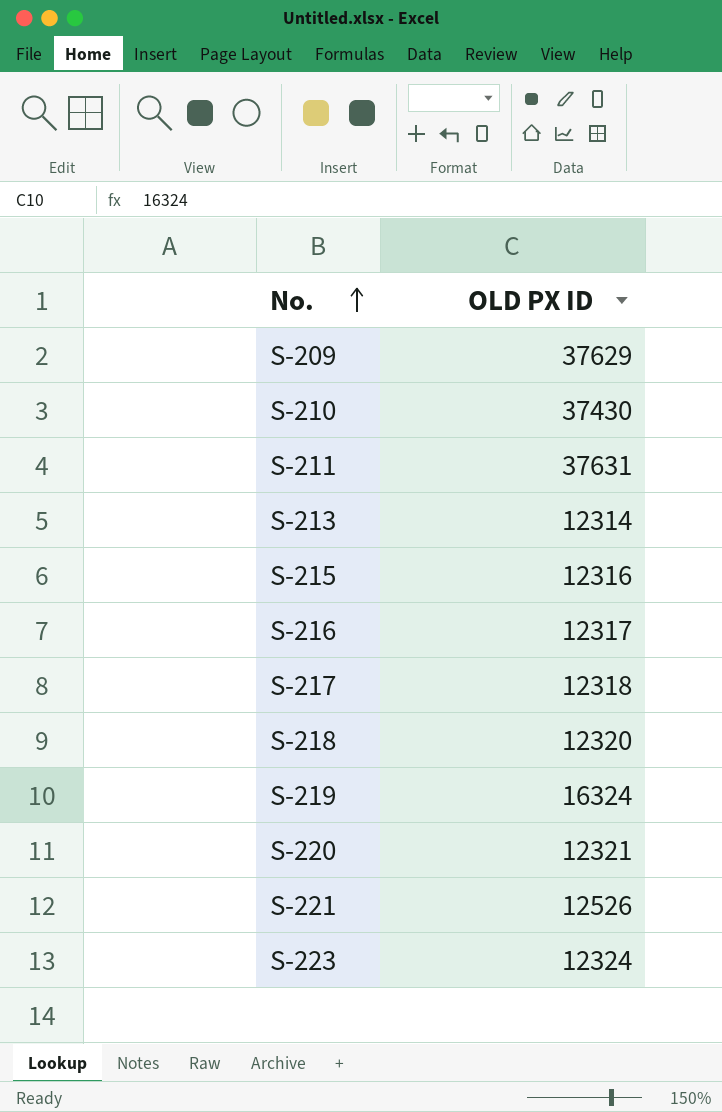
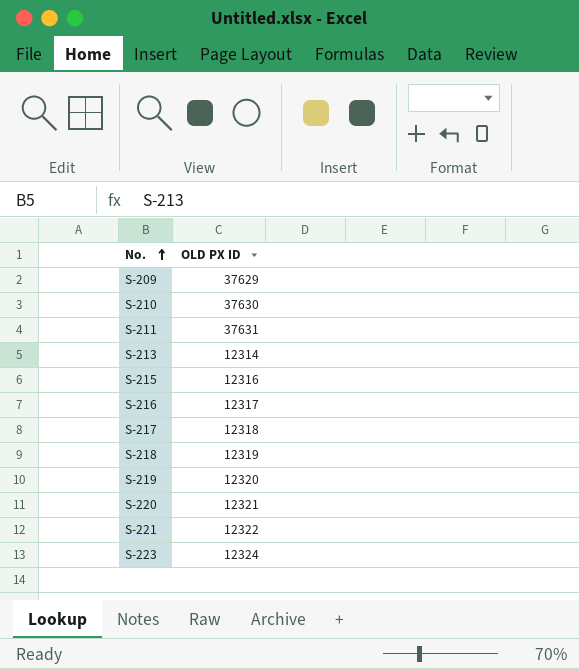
S-210 | OLD PX ID: 37430 -> 37630
S-218 | OLD PX ID: 12320 -> 12319
S-219 | OLD PX ID: 16324 -> 12320
S-221 | OLD PX ID: 12526 -> 12322

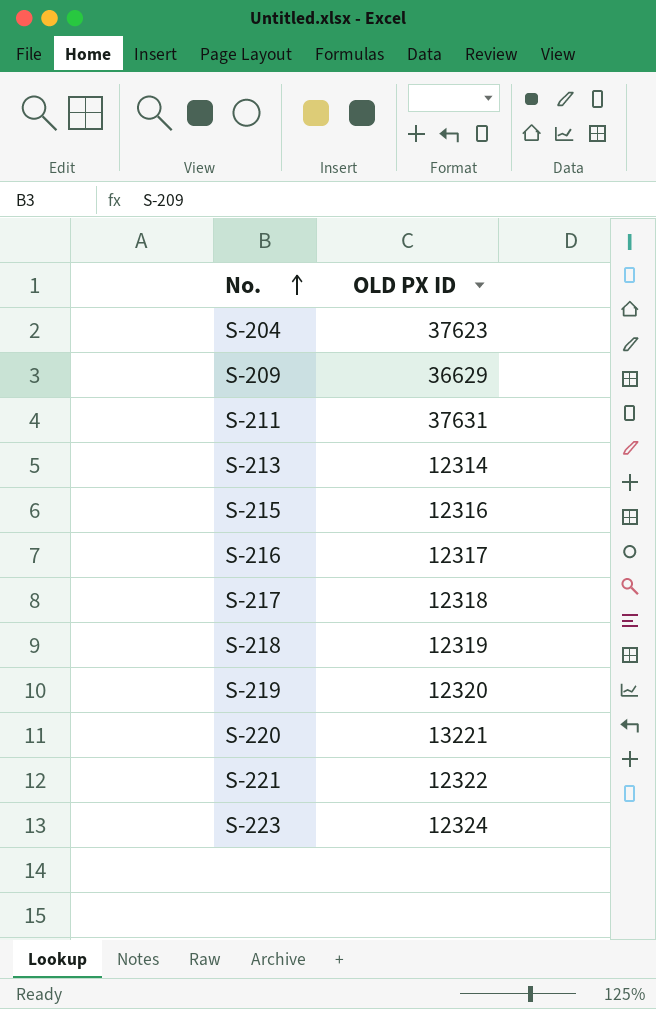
row S-210: 37630 -> none
row S-204: none -> 37623
S-209 | OLD PX ID: 37629 -> 36629
S-220 | OLD PX ID: 12321 -> 13221

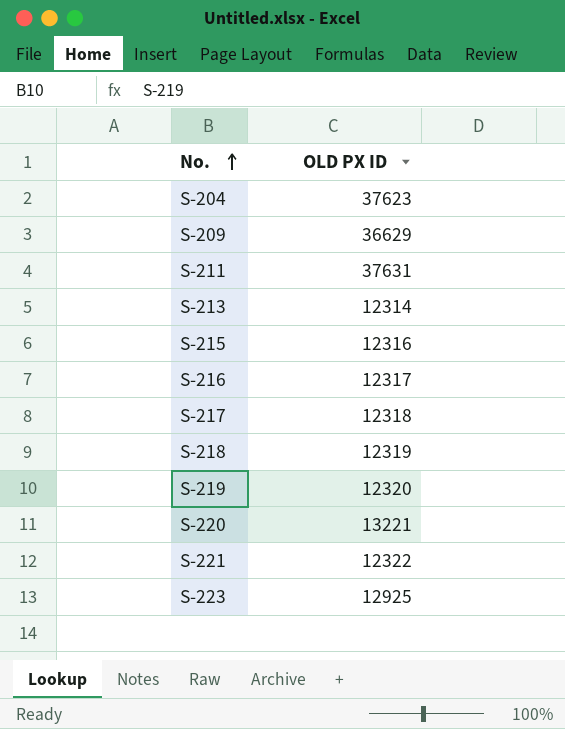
S-223 | OLD PX ID: 12324 -> 12925

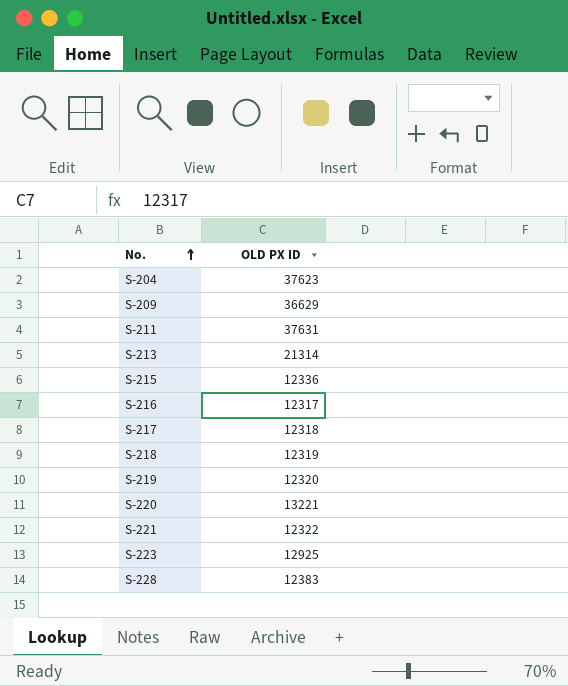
S-213 | OLD PX ID: 12314 -> 21314
S-215 | OLD PX ID: 12316 -> 12336
row S-228: none -> 12383

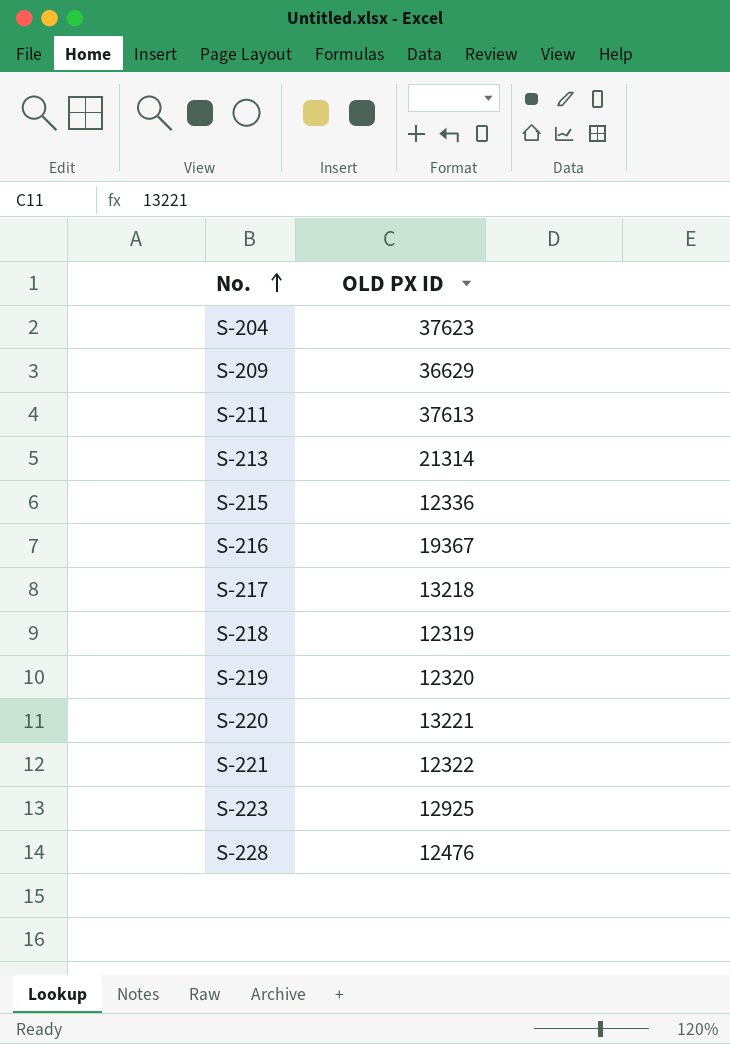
S-211 | OLD PX ID: 37631 -> 37613
S-216 | OLD PX ID: 12317 -> 19367
S-217 | OLD PX ID: 12318 -> 13218
S-228 | OLD PX ID: 12383 -> 12476

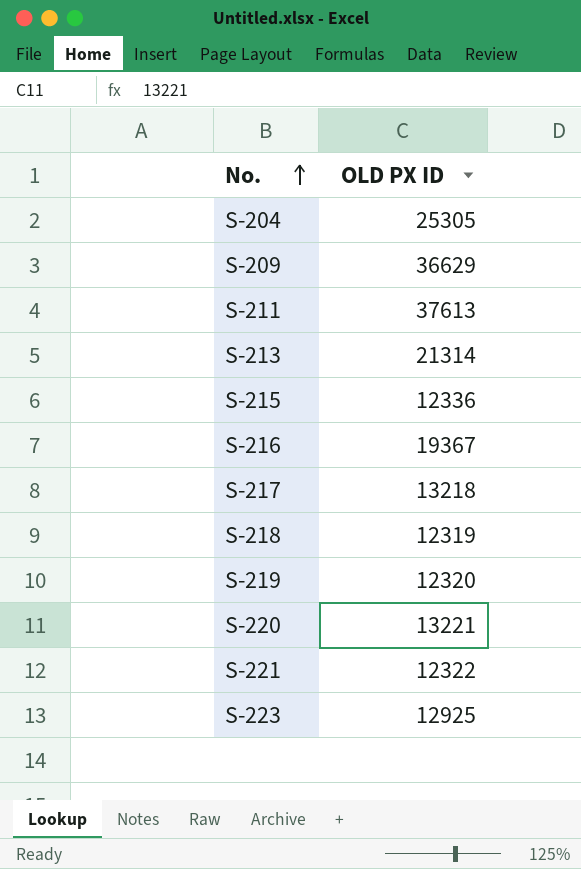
row S-228: 12476 -> none
S-204 | OLD PX ID: 37623 -> 25305

